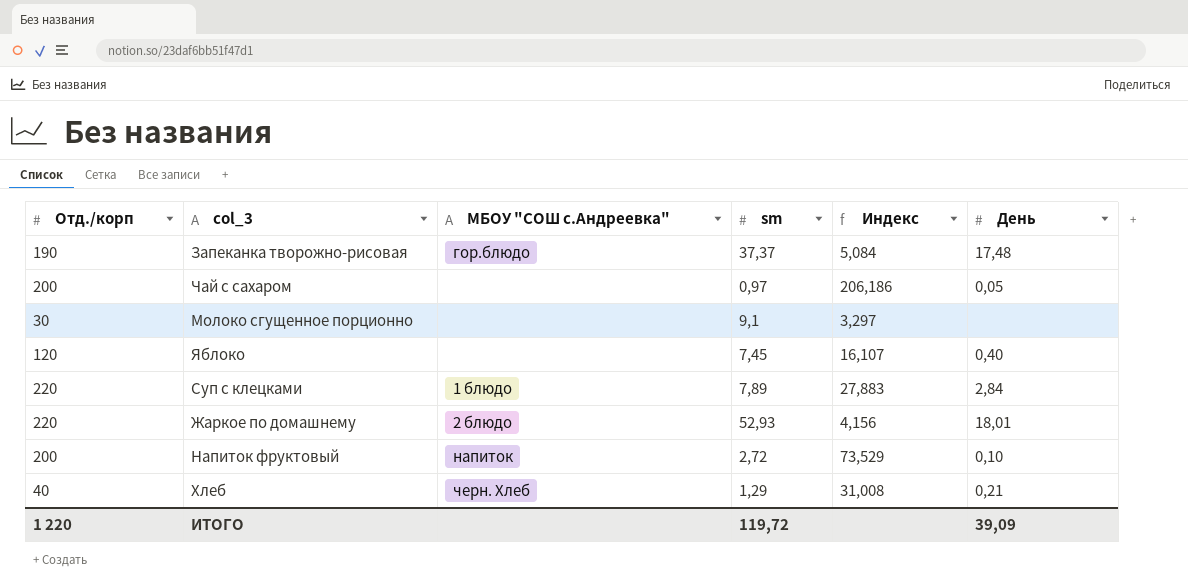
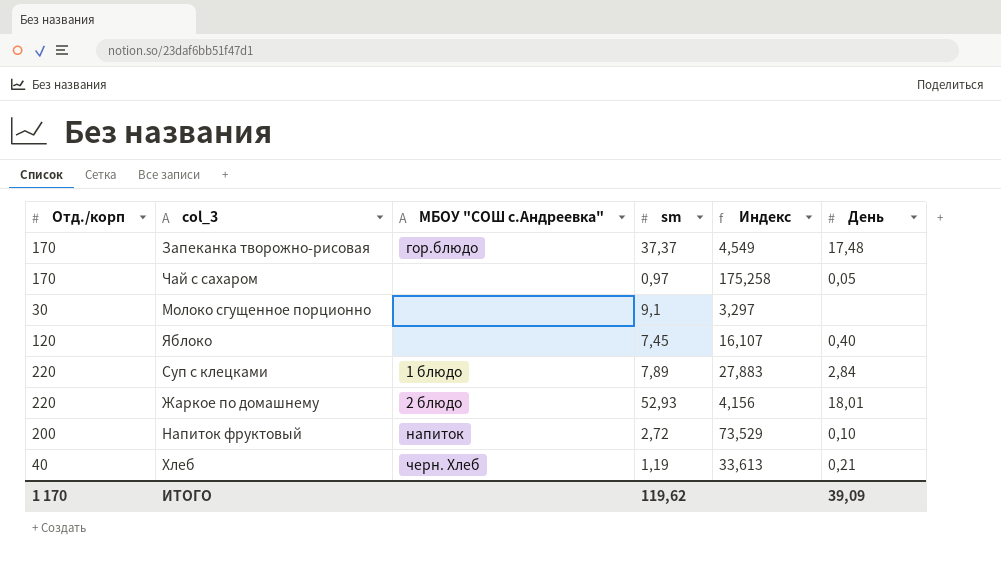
Запеканка творожно-рисовая | Отд./корп: 190 -> 170
Запеканка творожно-рисовая | Индекс: 5,084 -> 4,549
Чай с сахаром | Отд./корп: 200 -> 170
Чай с сахаром | Индекс: 206,186 -> 175,258
Хлеб | sm: 1,29 -> 1,19
Хлеб | Индекс: 31,008 -> 33,613
ИТОГО | Отд./корп: 1 220 -> 1 170
ИТОГО | sm: 119,72 -> 119,62

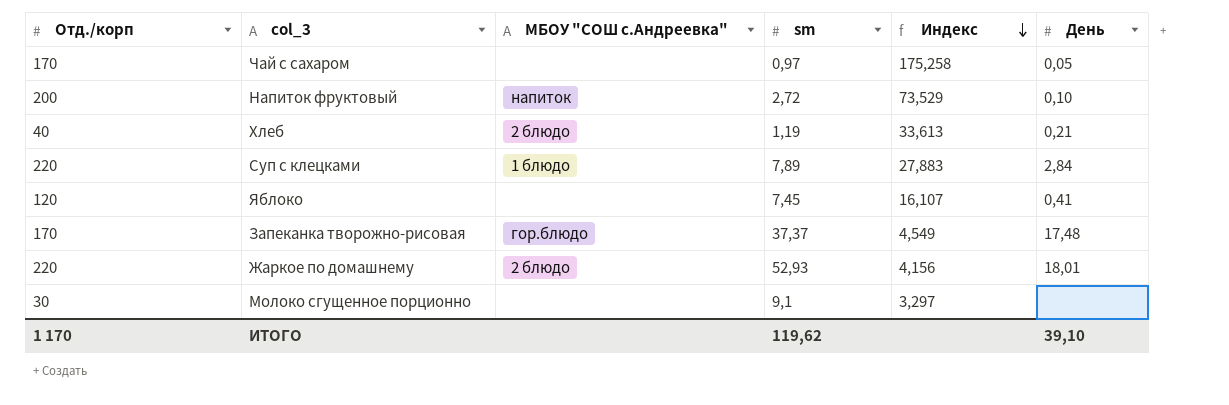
row order: none -> Индекс descending
Хлеб | МБОУ "СОШ с.Андреевка": черн. Хлеб -> 2 блюдо
Яблоко | День: 0,40 -> 0,41
ИТОГО | День: 39,09 -> 39,10

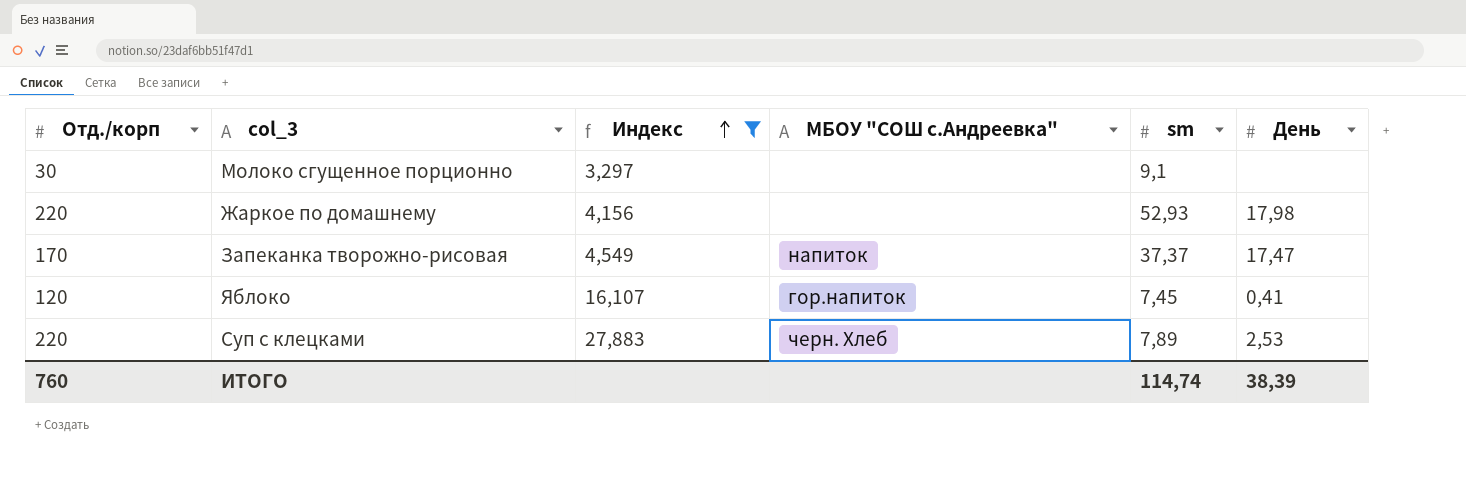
filter: none -> Индекс <= 27,883
row order: Индекс descending -> Индекс ascending
column Индекс | position: 5 -> 3
Жаркое по домашнему | МБОУ "СОШ с.Андреевка": 2 блюдо -> none
Жаркое по домашнему | День: 18,01 -> 17,98
Запеканка творожно-рисовая | МБОУ "СОШ с.Андреевка": гор.блюдо -> напиток
Запеканка творожно-рисовая | День: 17,48 -> 17,47
Яблоко | МБОУ "СОШ с.Андреевка": none -> гор.напиток
Суп с клецками | МБОУ "СОШ с.Андреевка": 1 блюдо -> черн. Хлеб
Суп с клецками | День: 2,84 -> 2,53
ИТОГО | Отд./корп: 1 170 -> 760
ИТОГО | sm: 119,62 -> 114,74
ИТОГО | День: 39,10 -> 38,39

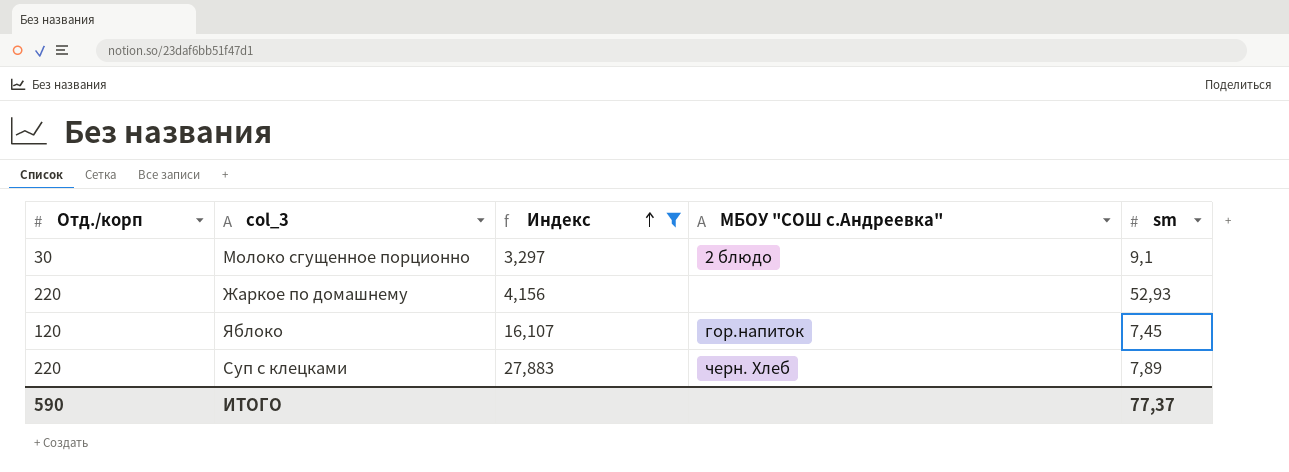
column День | position: 6 -> none
row Запеканка творожно-рисовая: 170 | 4,549 | напиток | 37,37 | 17,47 -> none
Молоко сгущенное порционно | МБОУ "СОШ с.Андреевка": none -> 2 блюдо
ИТОГО | Отд./корп: 760 -> 590
ИТОГО | sm: 114,74 -> 77,37

